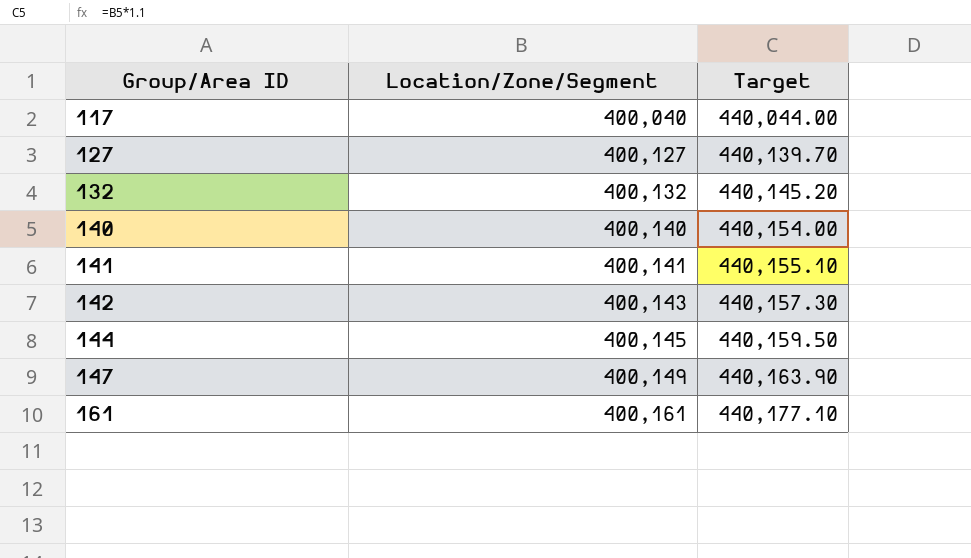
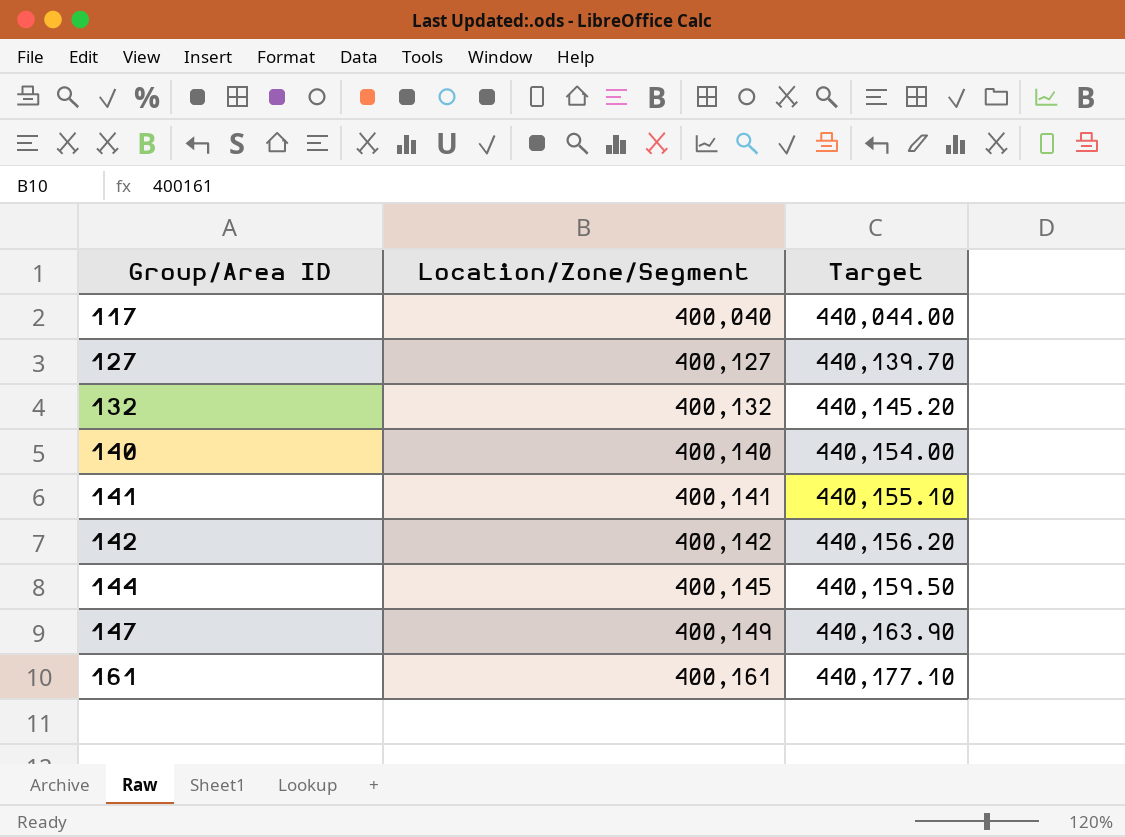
142 | Location/Zone/Segment: 400,143 -> 400,142
142 | Target: 440,157.30 -> 440,156.20

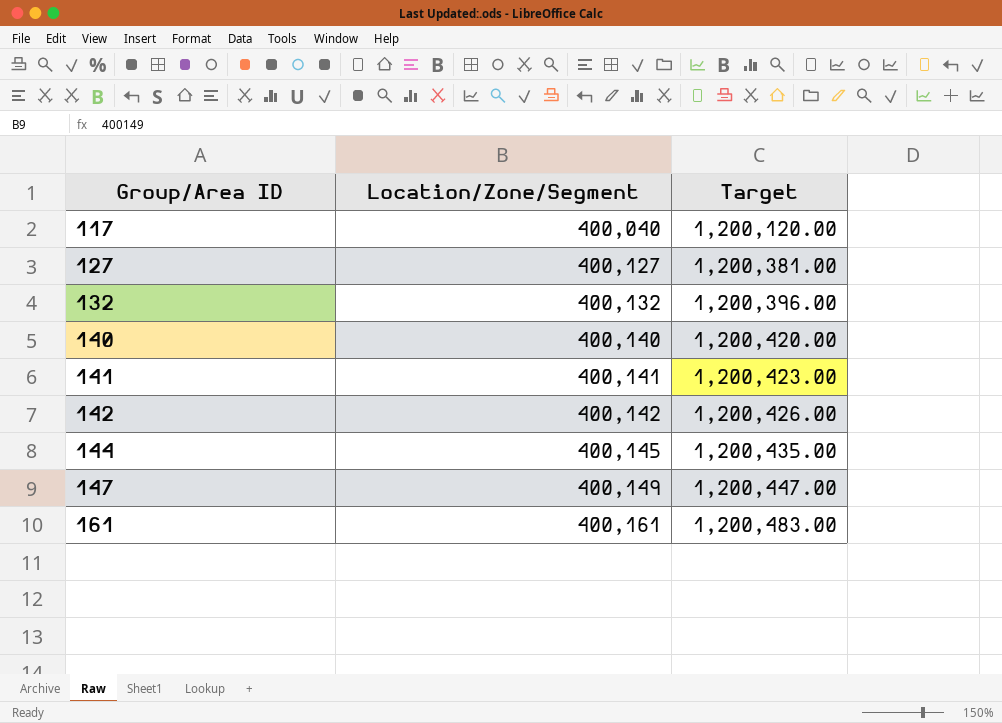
column Target | formula: [Location/Zone/Segment] * 1.1 -> [Location/Zone/Segment] * 3

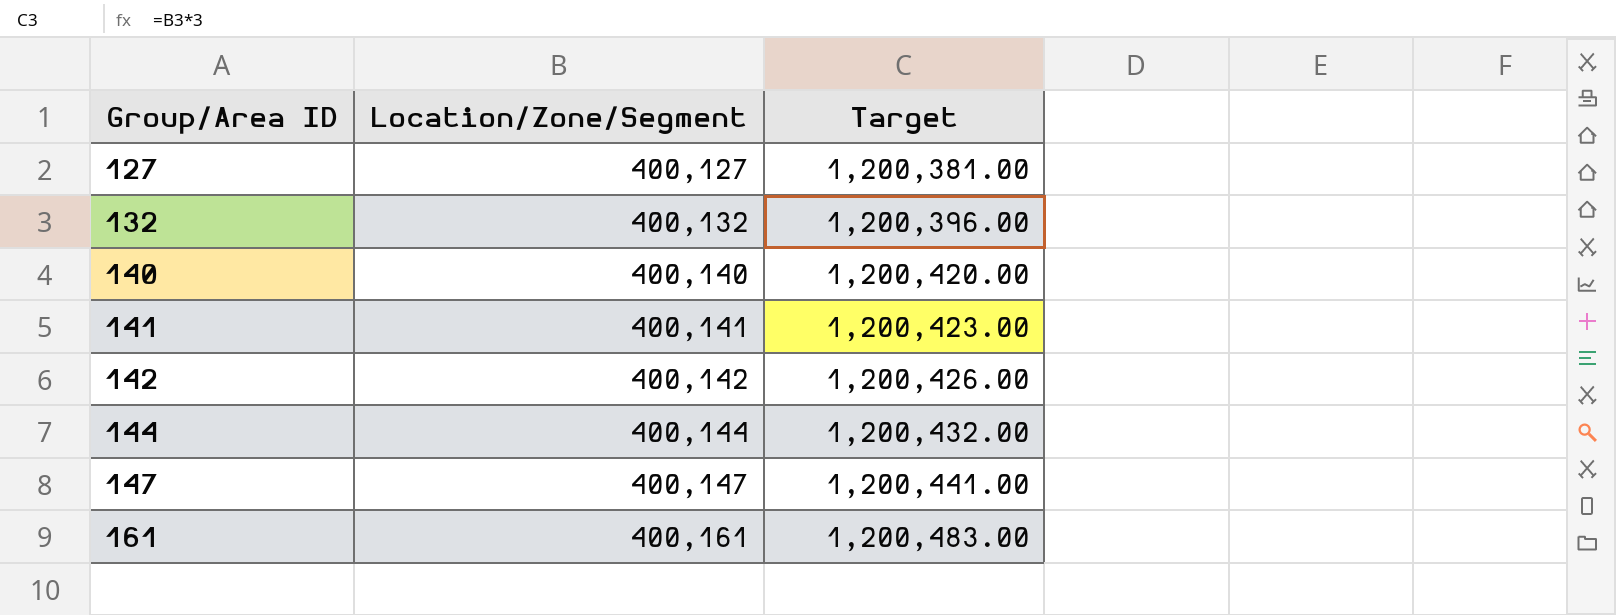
row 117: 400,040 | 1,200,120.00 -> none
144 | Location/Zone/Segment: 400,145 -> 400,144
144 | Target: 1,200,435.00 -> 1,200,432.00
147 | Location/Zone/Segment: 400,149 -> 400,147
147 | Target: 1,200,447.00 -> 1,200,441.00

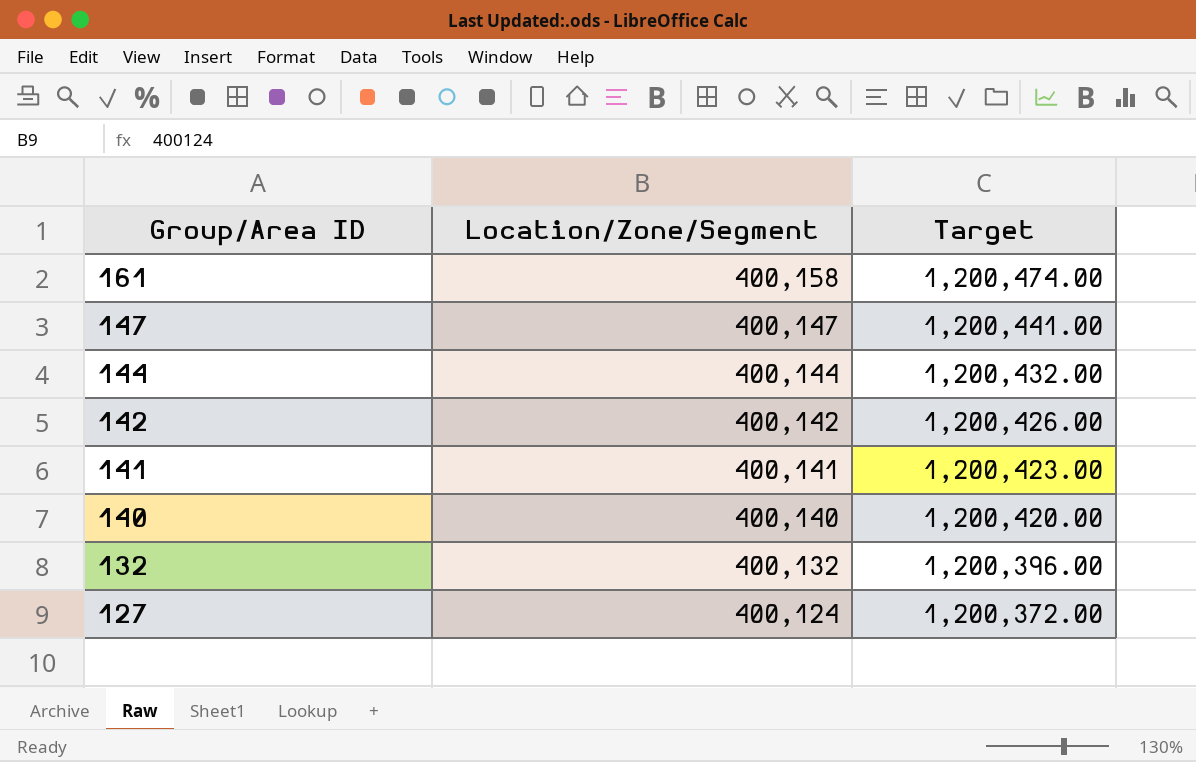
row order: Group/Area ID ascending -> Group/Area ID descending
161 | Location/Zone/Segment: 400,161 -> 400,158
161 | Target: 1,200,483.00 -> 1,200,474.00
127 | Location/Zone/Segment: 400,127 -> 400,124
127 | Target: 1,200,381.00 -> 1,200,372.00

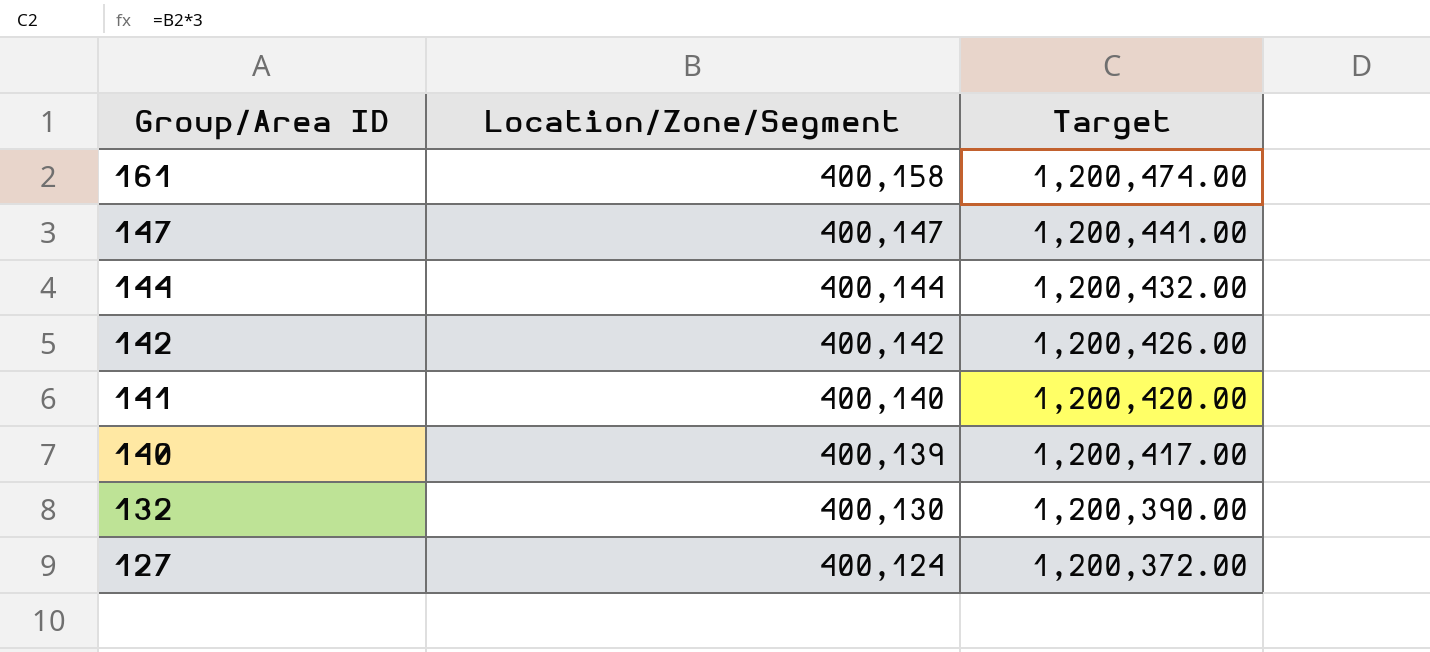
141 | Location/Zone/Segment: 400,141 -> 400,140
141 | Target: 1,200,423.00 -> 1,200,420.00
140 | Location/Zone/Segment: 400,140 -> 400,139
140 | Target: 1,200,420.00 -> 1,200,417.00
132 | Location/Zone/Segment: 400,132 -> 400,130
132 | Target: 1,200,396.00 -> 1,200,390.00

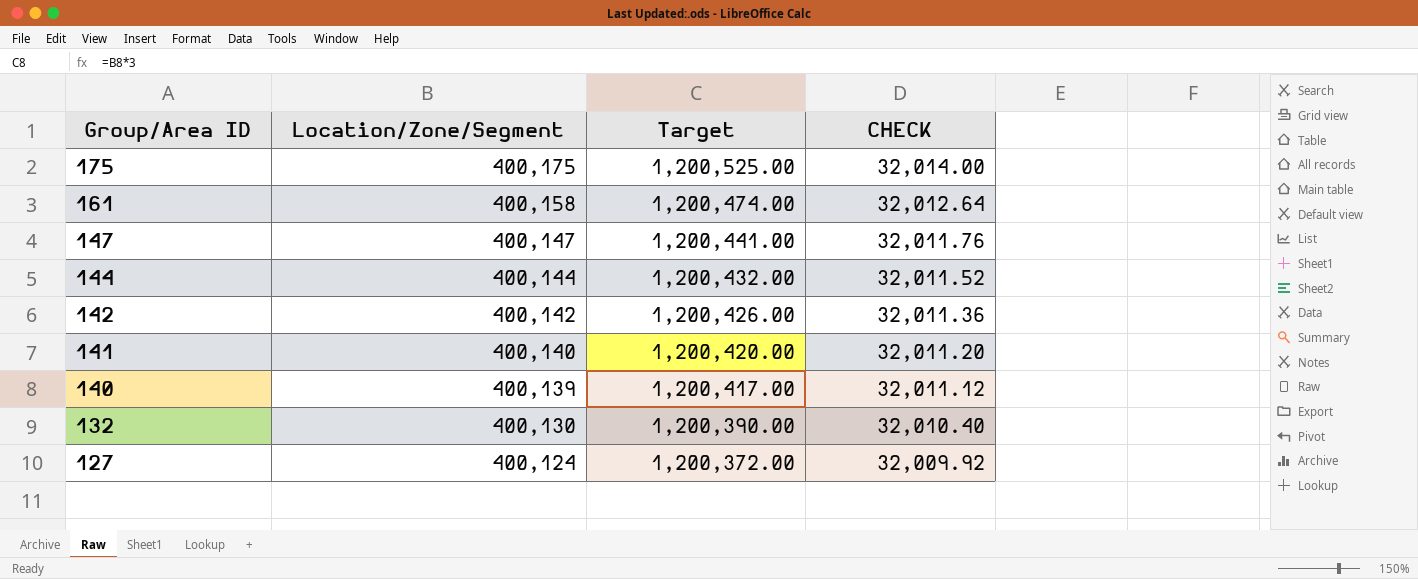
column CHECK | formula: none -> [Location/Zone/Segment] * 0.08
row 175: none -> 400,175 | 1,200,525.00 | 32,014.00

